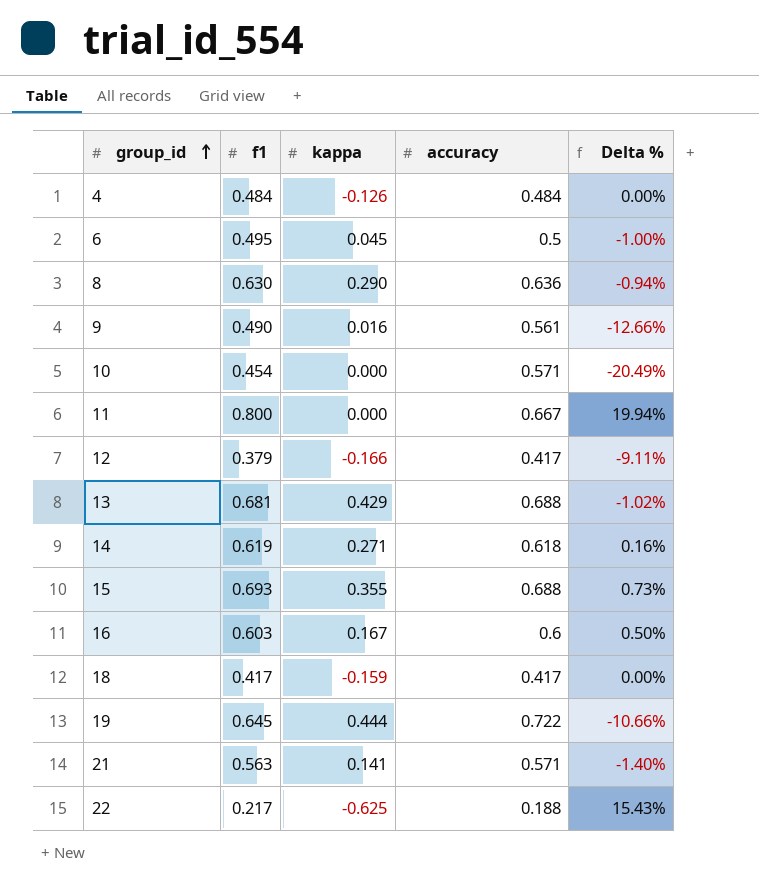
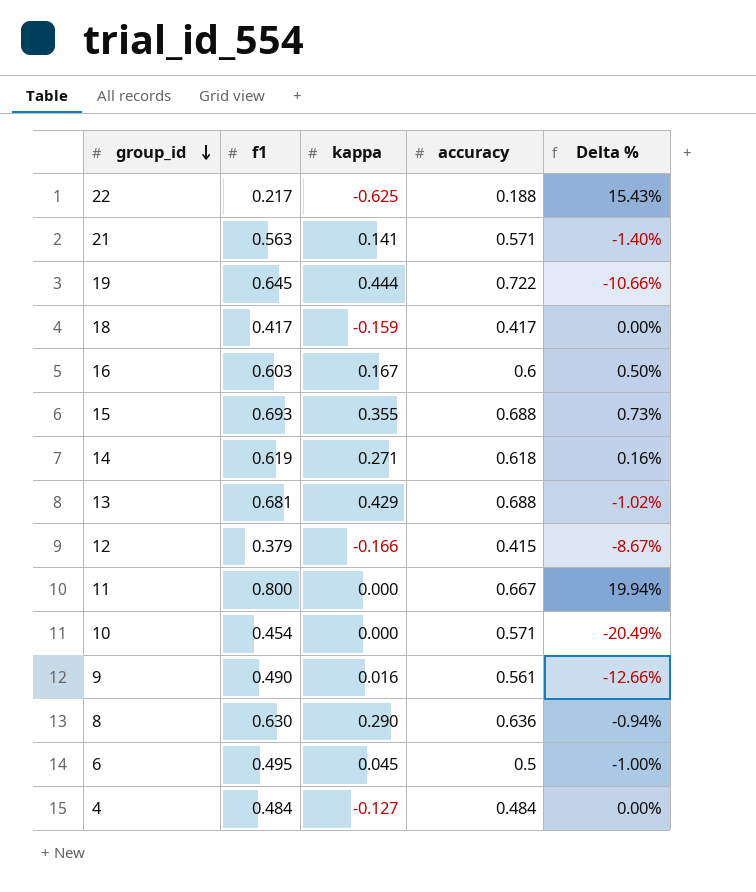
row order: group_id ascending -> group_id descending
12 | accuracy: 0.417 -> 0.415
12 | Delta %: -9.11% -> -8.67%
4 | kappa: -0.126 -> -0.127

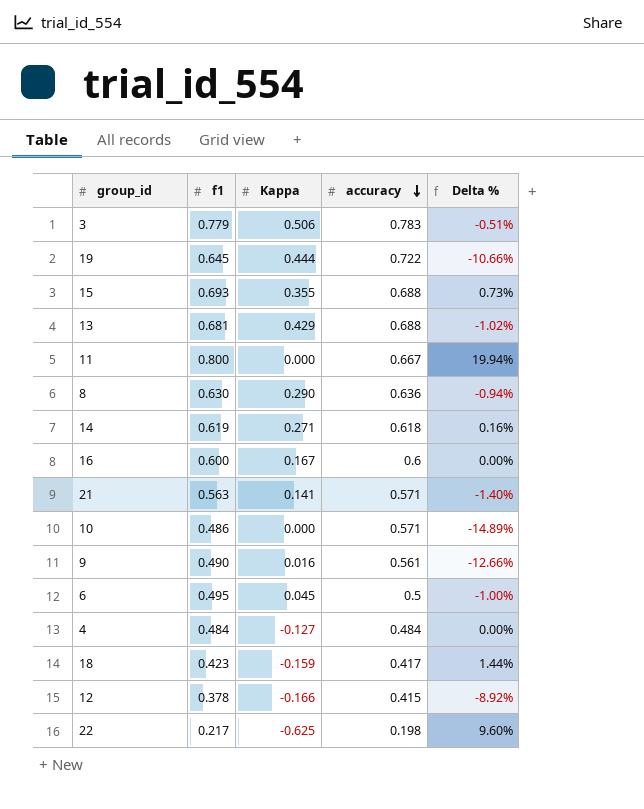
row order: group_id descending -> accuracy descending
column name: kappa -> Kappa
row 3: none -> 0.779 | 0.506 | 0.783 | -0.51%
16 | f1: 0.603 -> 0.600
16 | Delta %: 0.50% -> 0.00%
10 | f1: 0.454 -> 0.486
10 | Delta %: -20.49% -> -14.89%
18 | f1: 0.417 -> 0.423
18 | Delta %: 0.00% -> 1.44%
12 | f1: 0.379 -> 0.378
12 | Delta %: -8.67% -> -8.92%
22 | accuracy: 0.188 -> 0.198
22 | Delta %: 15.43% -> 9.60%

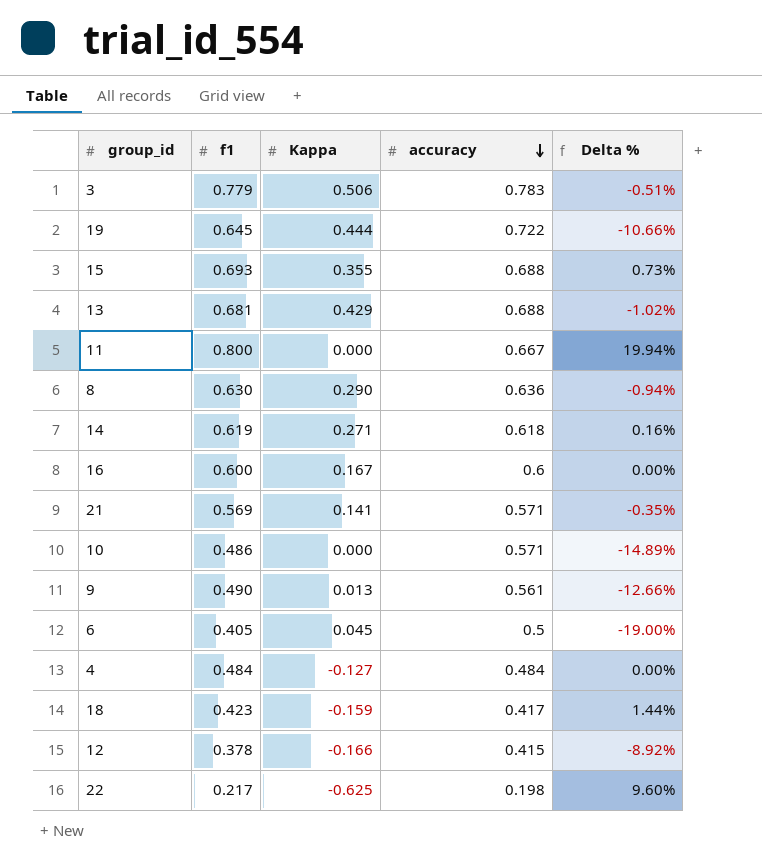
21 | f1: 0.563 -> 0.569
21 | Delta %: -1.40% -> -0.35%
9 | Kappa: 0.016 -> 0.013
6 | f1: 0.495 -> 0.405
6 | Delta %: -1.00% -> -19.00%

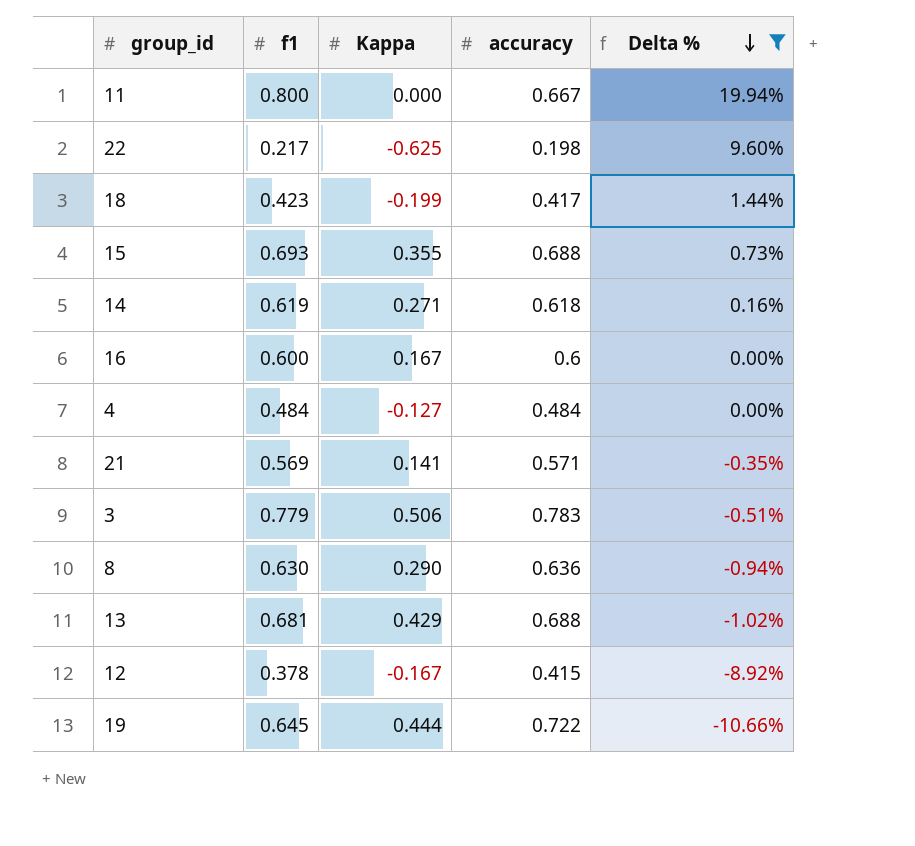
filter: none -> Delta % >= -10.66%
row order: accuracy descending -> Delta % descending
18 | Kappa: -0.159 -> -0.199
12 | Kappa: -0.166 -> -0.167

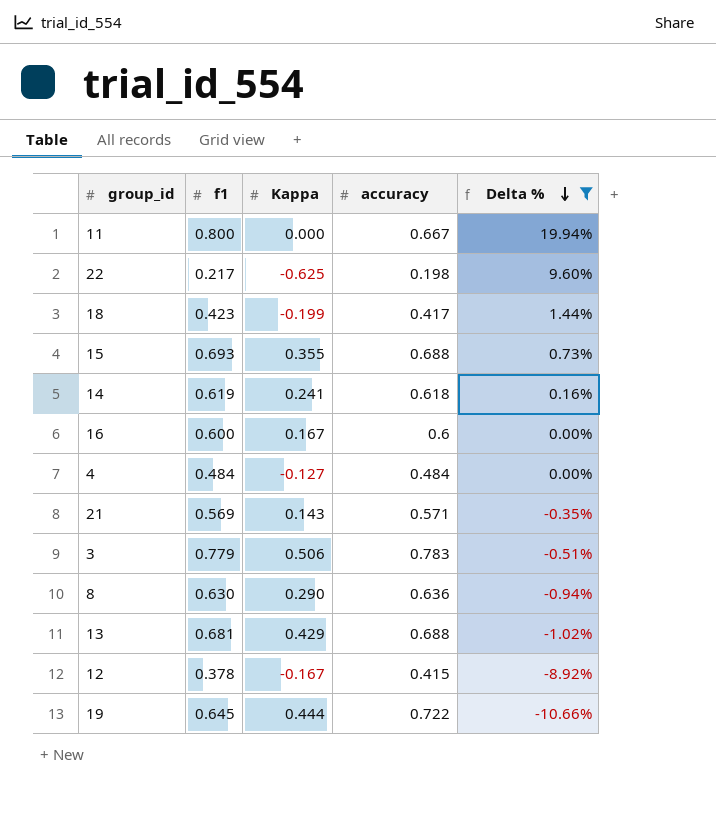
14 | Kappa: 0.271 -> 0.241
21 | Kappa: 0.141 -> 0.143

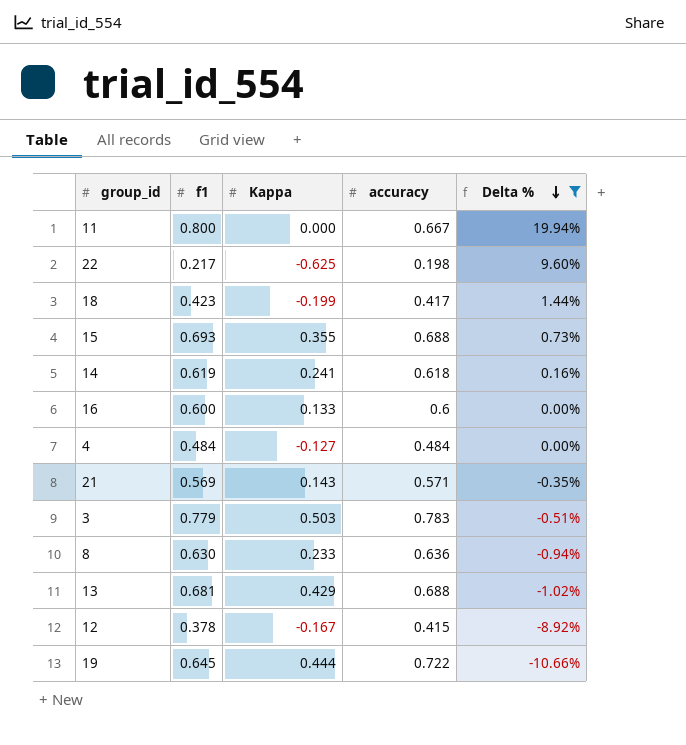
16 | Kappa: 0.167 -> 0.133
3 | Kappa: 0.506 -> 0.503
8 | Kappa: 0.290 -> 0.233

